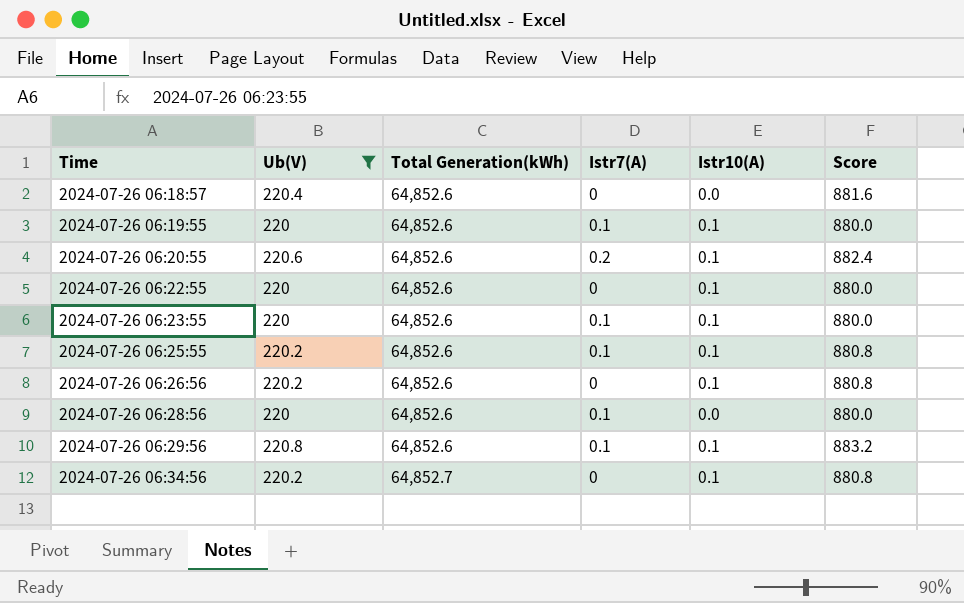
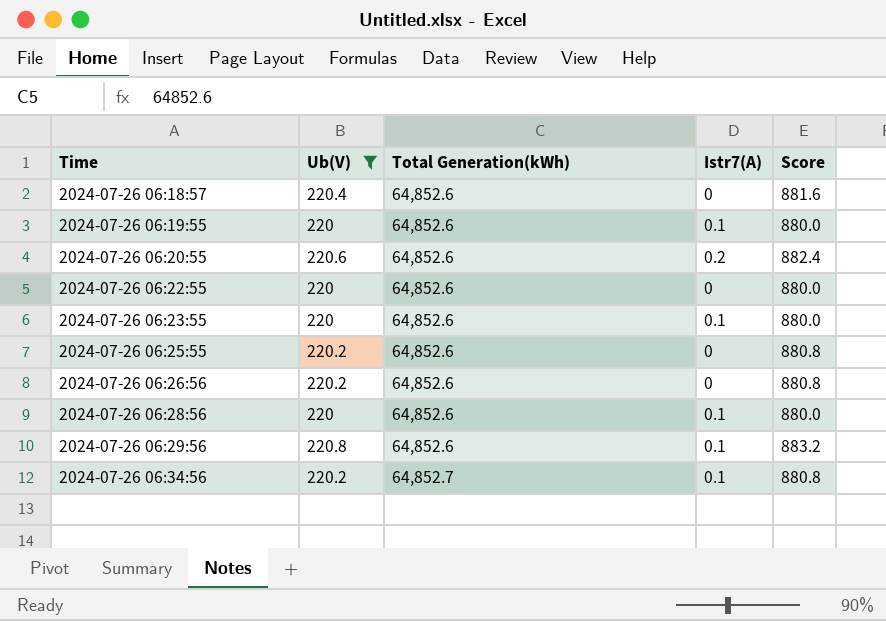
column Istr10(A) | position: 5 -> none
2024-07-26 06:25:55 | Istr7(A): 0.1 -> 0
2024-07-26 06:34:56 | Istr7(A): 0 -> 0.1

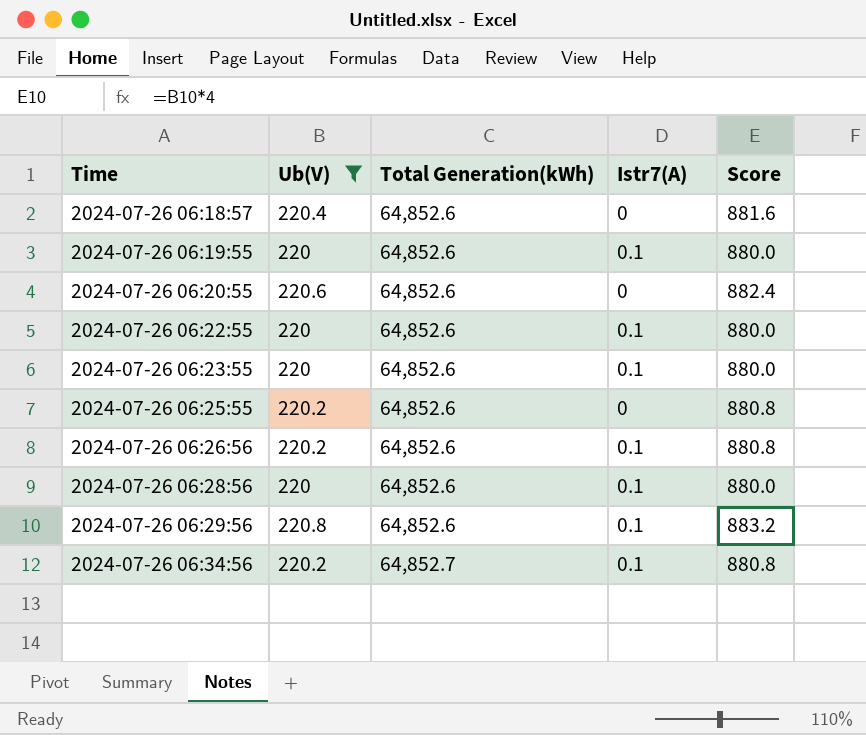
2024-07-26 06:20:55 | Istr7(A): 0.2 -> 0
2024-07-26 06:22:55 | Istr7(A): 0 -> 0.1
2024-07-26 06:26:56 | Istr7(A): 0 -> 0.1

